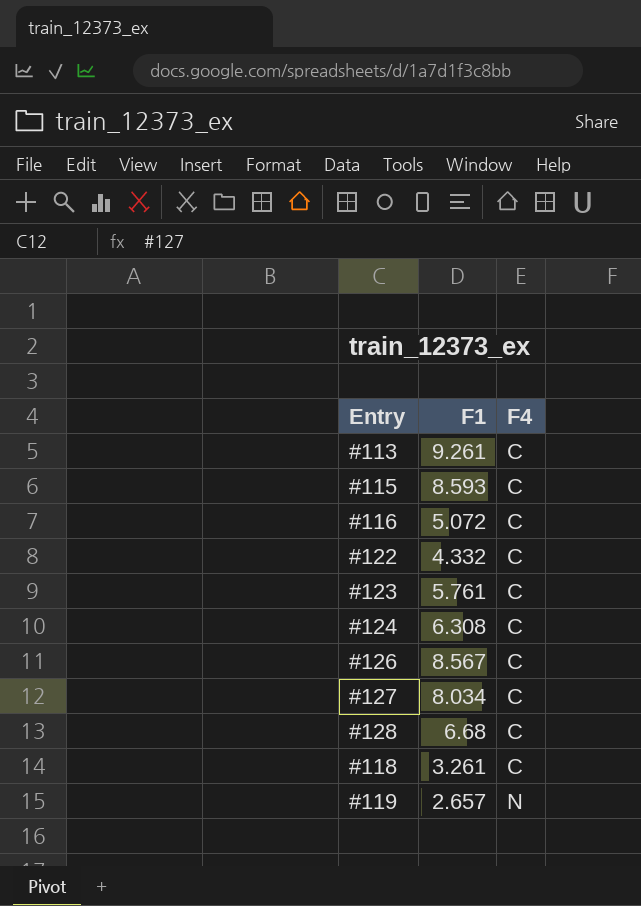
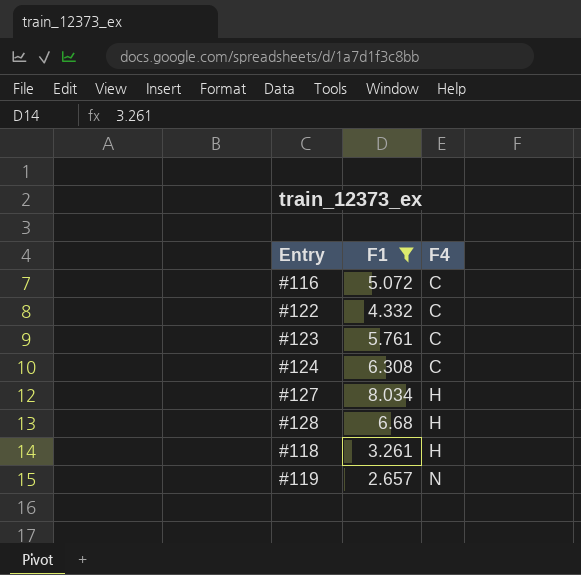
filter: none -> F1 <= 8.034
#127 | F4: C -> H
#128 | F4: C -> H
#118 | F4: C -> H

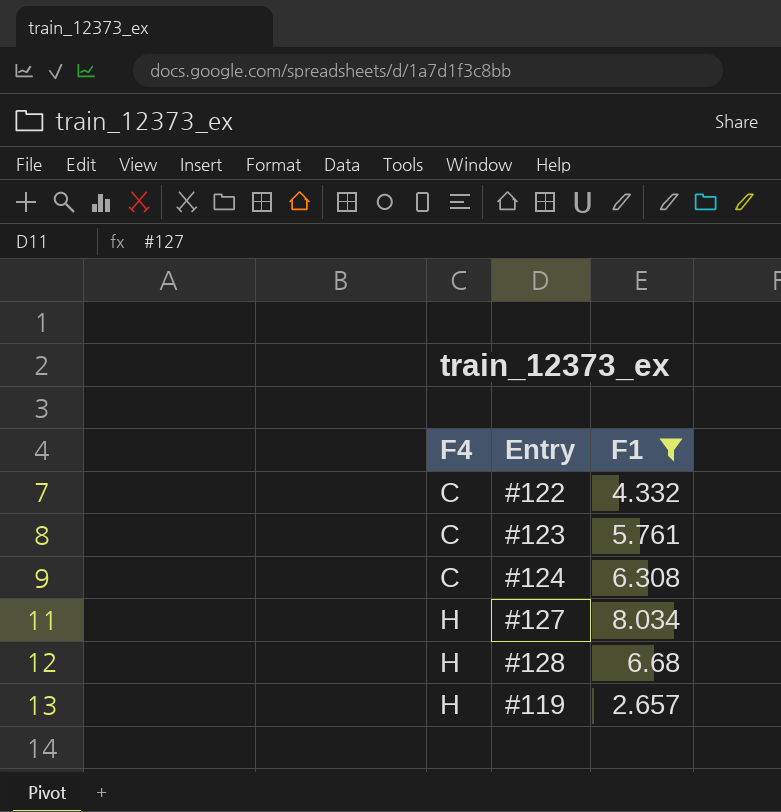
column F4 | position: 3 -> 1
row #116: 5.072 | C -> none
row #118: 3.261 | H -> none
#119 | F4: N -> H

